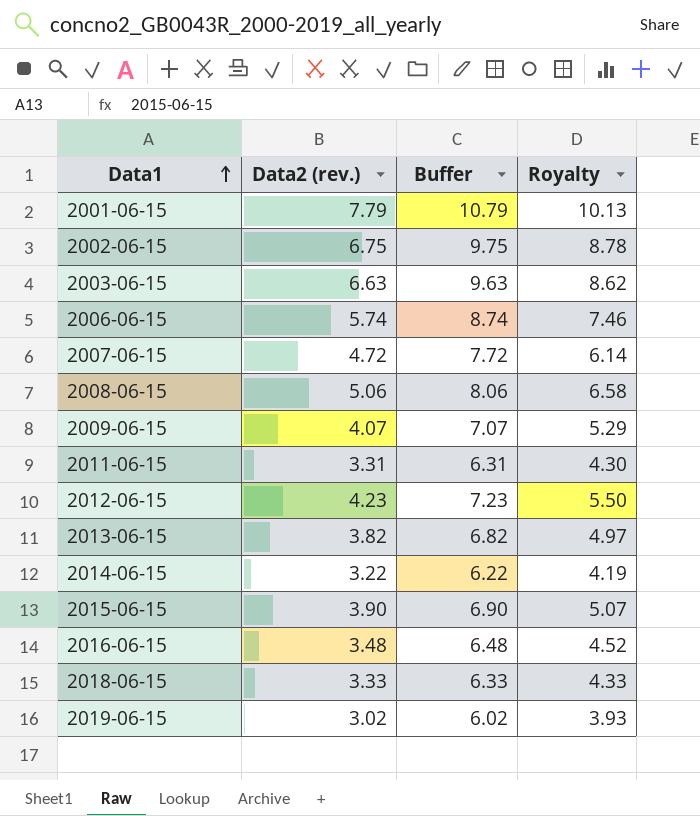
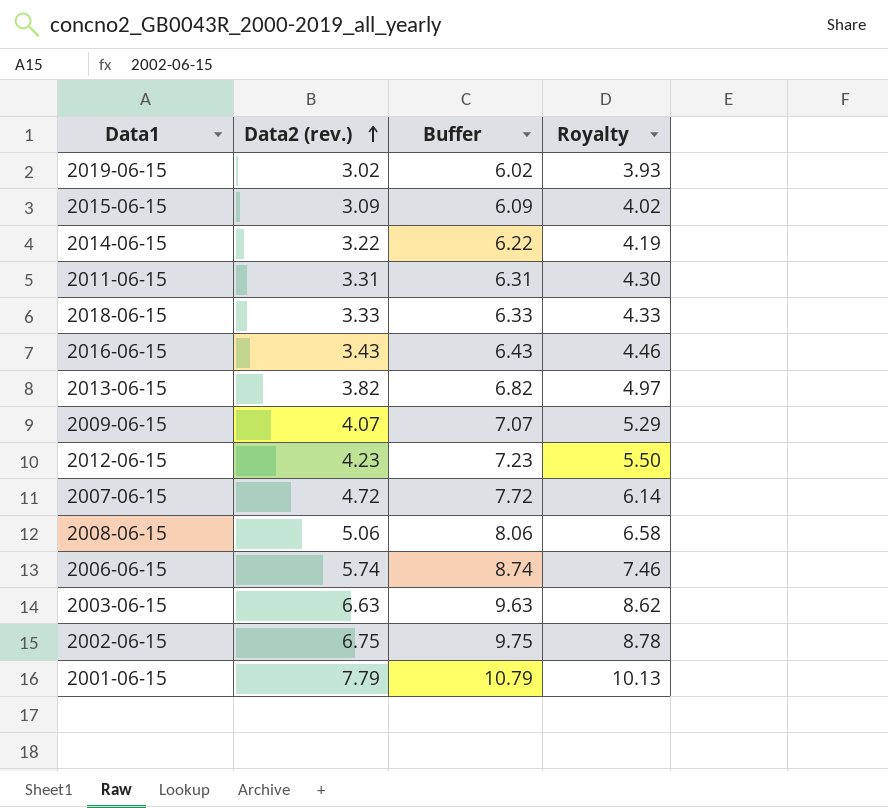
row order: Data1 ascending -> Data2 (rev.) ascending
2015-06-15 | Data2 (rev.): 3.90 -> 3.09
2015-06-15 | Buffer: 6.90 -> 6.09
2015-06-15 | Royalty: 5.07 -> 4.02
2016-06-15 | Data2 (rev.): 3.48 -> 3.43
2016-06-15 | Buffer: 6.48 -> 6.43
2016-06-15 | Royalty: 4.52 -> 4.46

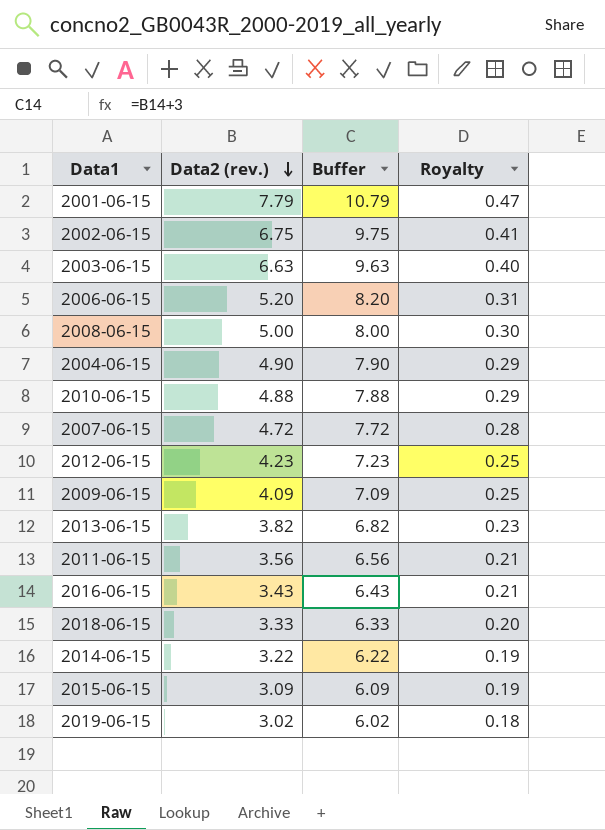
row order: Data2 (rev.) ascending -> Data2 (rev.) descending
column Royalty | formula: [Data2 (rev.)] * 1.3 -> [Data2 (rev.)] * 0.06
2006-06-15 | Data2 (rev.): 5.74 -> 5.20
2006-06-15 | Buffer: 8.74 -> 8.20
2008-06-15 | Data2 (rev.): 5.06 -> 5.00
2008-06-15 | Buffer: 8.06 -> 8.00
row 2004-06-15: none -> 4.90 | 7.90 | 0.29
row 2010-06-15: none -> 4.88 | 7.88 | 0.29
2009-06-15 | Data2 (rev.): 4.07 -> 4.09
2009-06-15 | Buffer: 7.07 -> 7.09
2011-06-15 | Data2 (rev.): 3.31 -> 3.56
2011-06-15 | Buffer: 6.31 -> 6.56

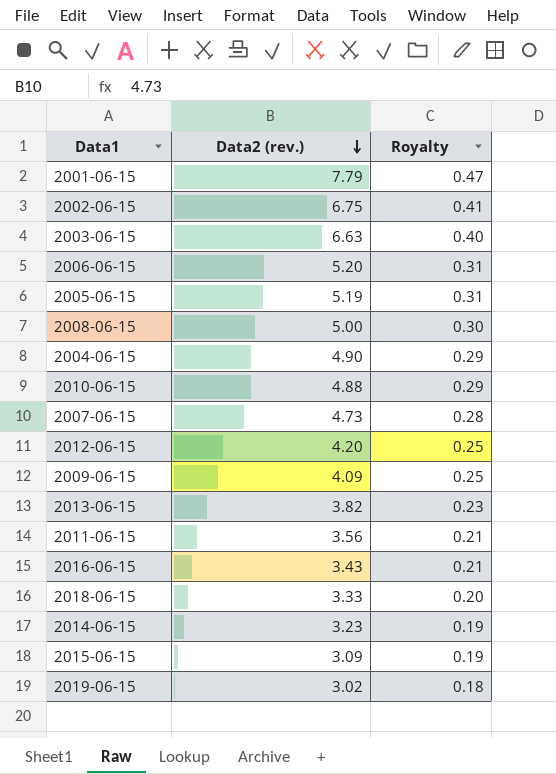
column Buffer | formula: [Data2 (rev.)] + 3 -> none
row 2005-06-15: none -> 5.19 | 0.31
2007-06-15 | Data2 (rev.): 4.72 -> 4.73
2012-06-15 | Data2 (rev.): 4.23 -> 4.20
2014-06-15 | Data2 (rev.): 3.22 -> 3.23

